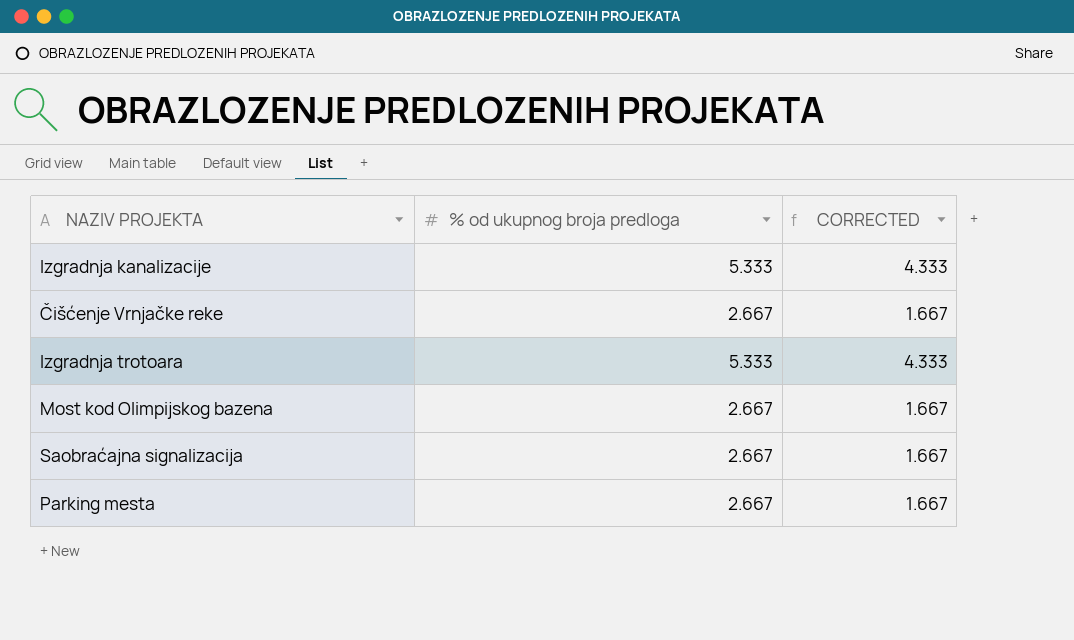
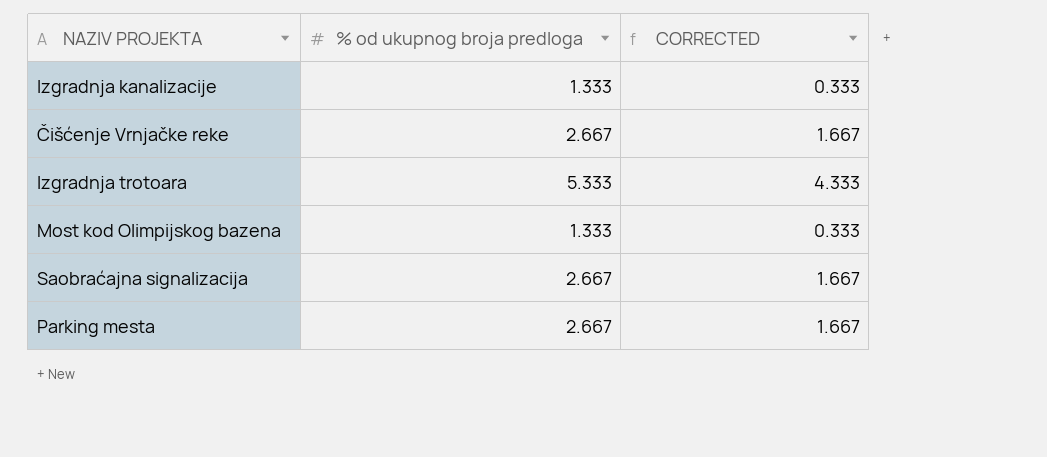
Izgradnja kanalizacije | % od ukupnog broja predloga: 5.333 -> 1.333
Izgradnja kanalizacije | CORRECTED: 4.333 -> 0.333
Most kod Olimpijskog bazena | % od ukupnog broja predloga: 2.667 -> 1.333
Most kod Olimpijskog bazena | CORRECTED: 1.667 -> 0.333

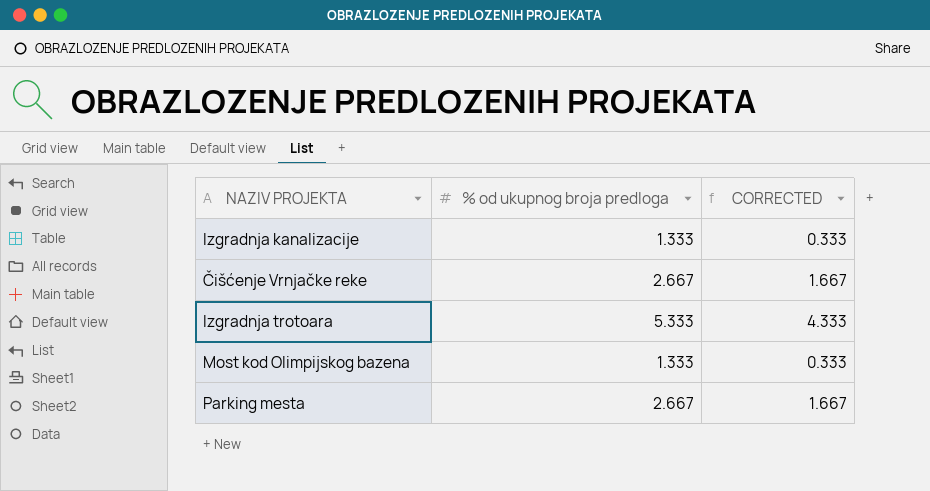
row Saobraćajna signalizacija: 2.667 | 1.667 -> none

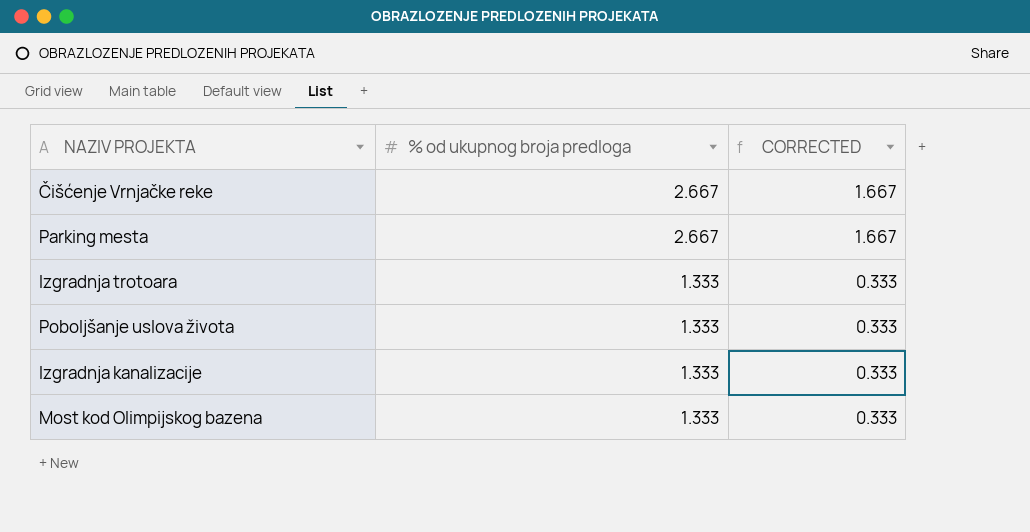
row order: none -> % od ukupnog broja predloga descending
Izgradnja trotoara | % od ukupnog broja predloga: 5.333 -> 1.333
Izgradnja trotoara | CORRECTED: 4.333 -> 0.333
row Poboljšanje uslova života: none -> 1.333 | 0.333

